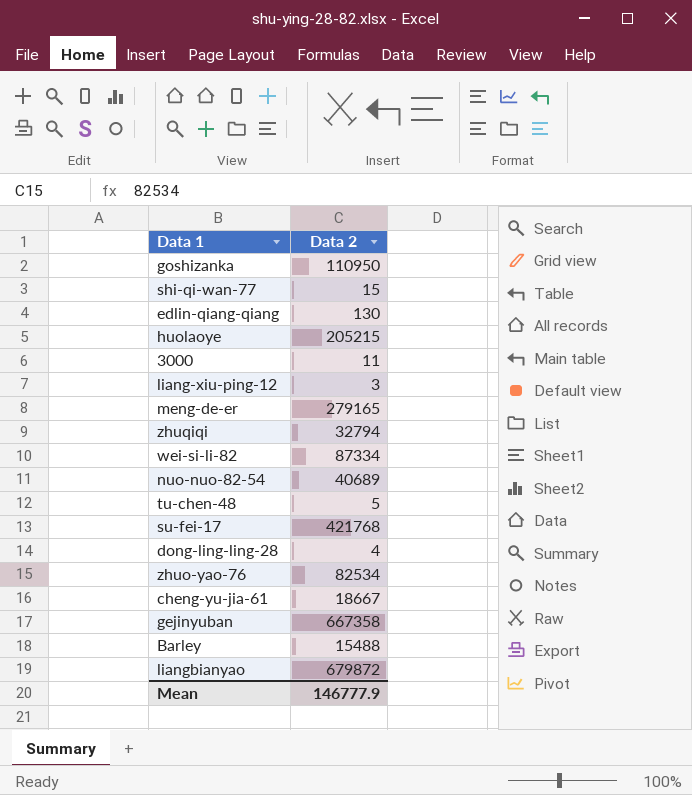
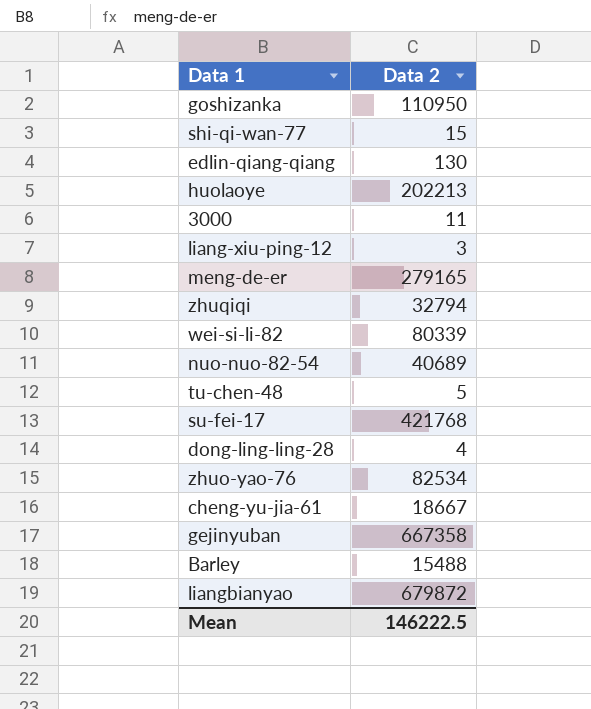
huolaoye | Data 2: 205215 -> 202213
wei-si-li-82 | Data 2: 87334 -> 80339
Mean | Data 2: 146777.9 -> 146222.5

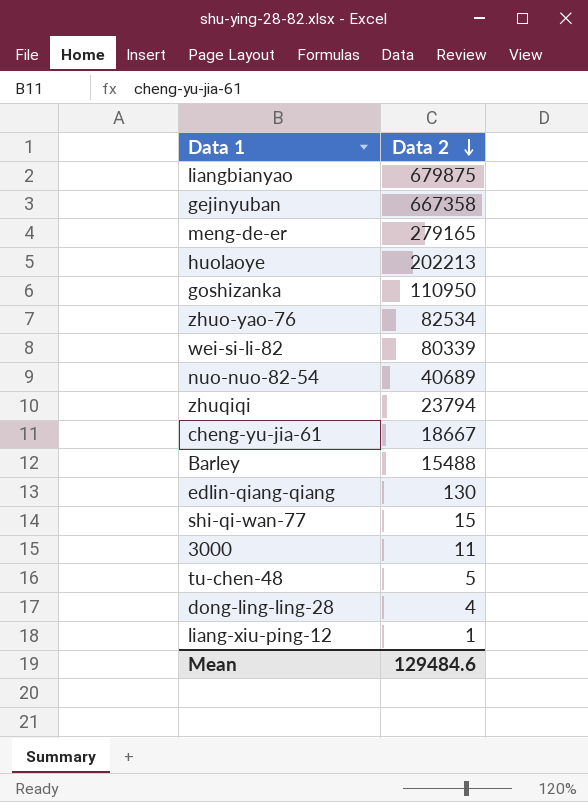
row order: none -> Data 2 descending
row su-fei-17: 421768 -> none
liangbianyao | Data 2: 679872 -> 679875
zhuqiqi | Data 2: 32794 -> 23794
liang-xiu-ping-12 | Data 2: 3 -> 1
Mean | Data 2: 146222.5 -> 129484.6

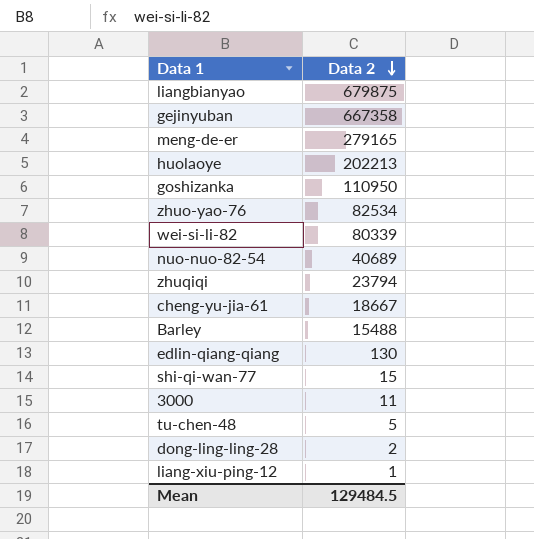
dong-ling-ling-28 | Data 2: 4 -> 2
Mean | Data 2: 129484.6 -> 129484.5

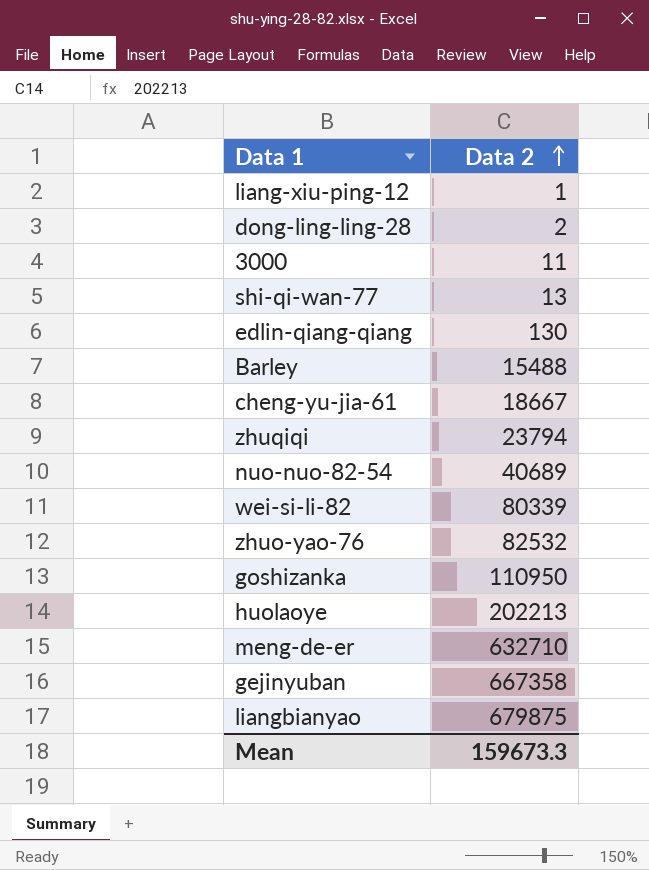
row order: Data 2 descending -> Data 2 ascending
row tu-chen-48: 5 -> none
shi-qi-wan-77 | Data 2: 15 -> 13
zhuo-yao-76 | Data 2: 82534 -> 82532
meng-de-er | Data 2: 279165 -> 632710
Mean | Data 2: 129484.5 -> 159673.3

